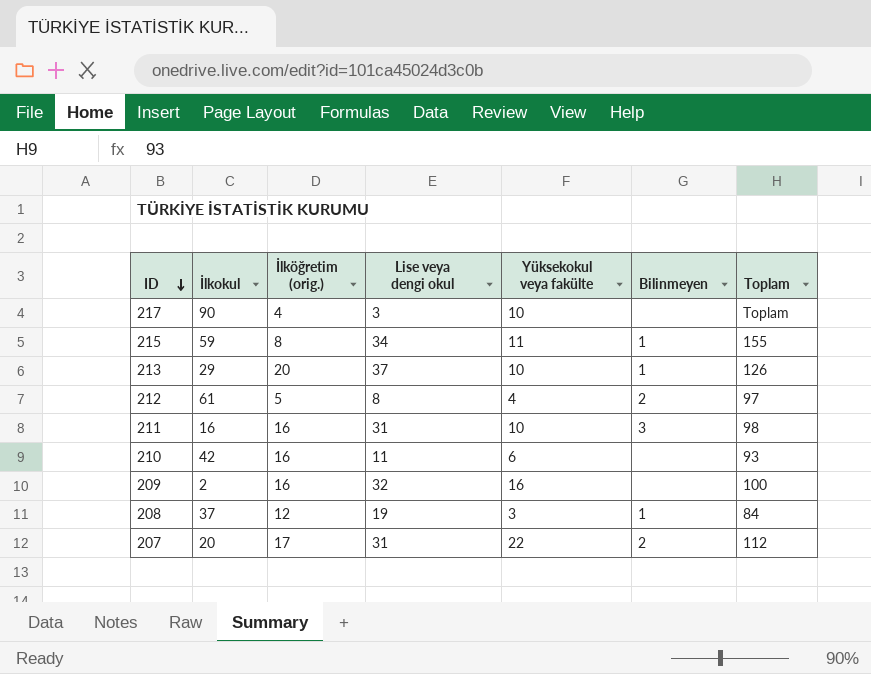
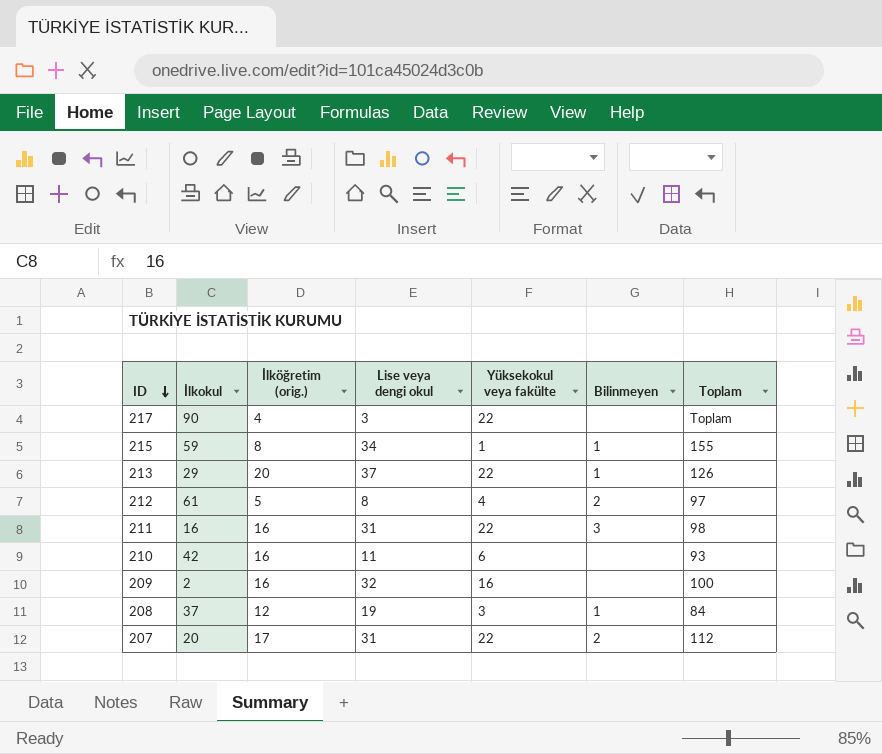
217 | Yüksekokul veya fakülte: 10 -> 22
215 | Yüksekokul veya fakülte: 11 -> 1
213 | Yüksekokul veya fakülte: 10 -> 22
211 | Yüksekokul veya fakülte: 10 -> 22

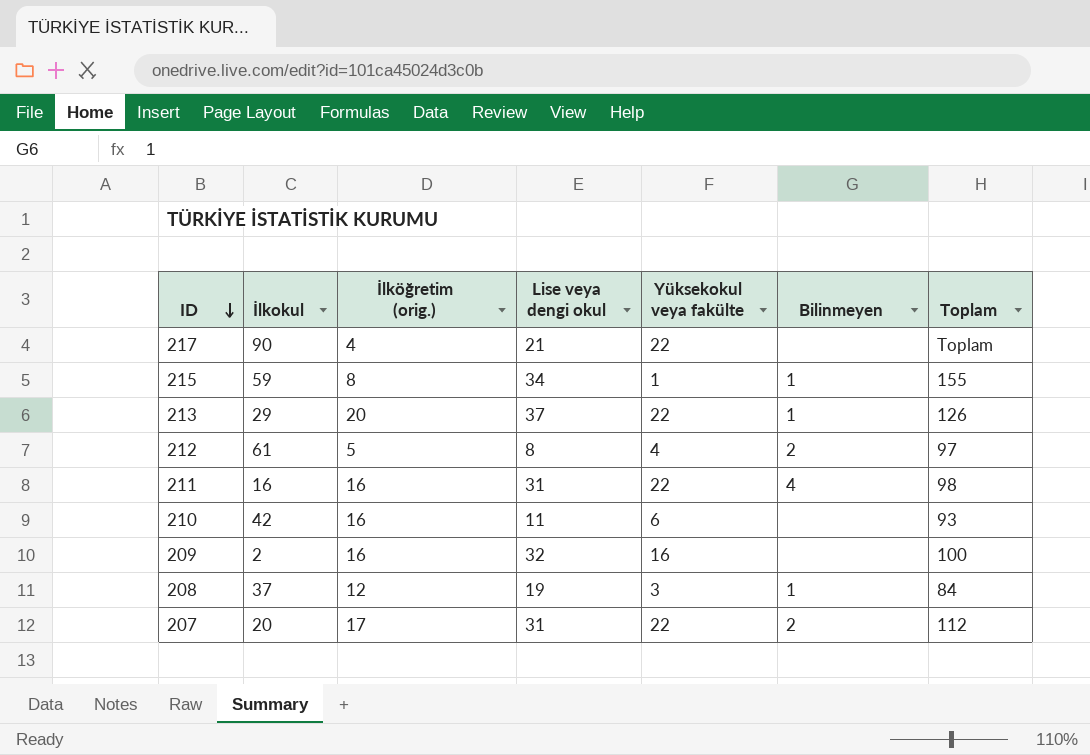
217 | Lise veya dengi okul: 3 -> 21
211 | Bilinmeyen: 3 -> 4

